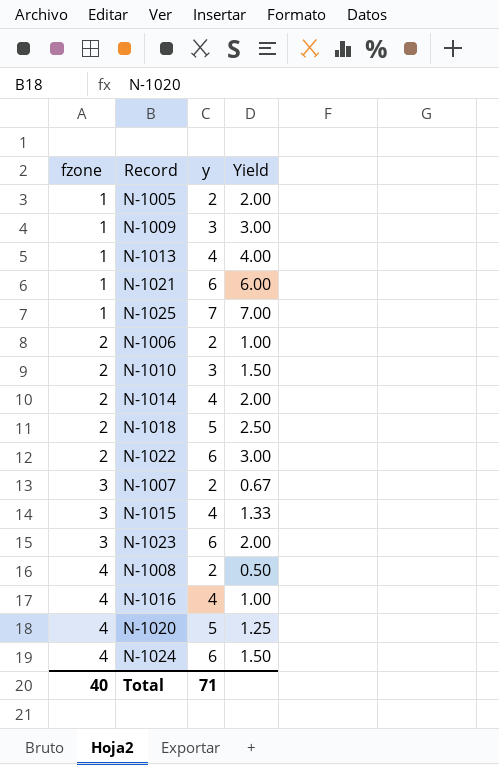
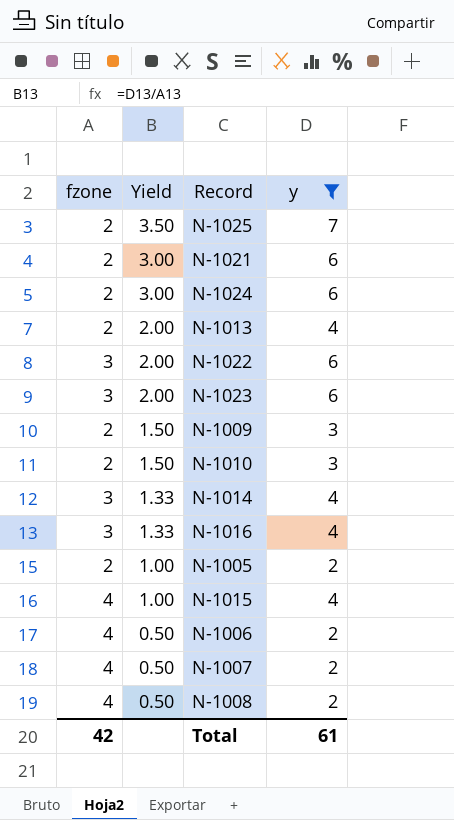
filter: none -> y != 5
row order: fzone ascending -> Yield descending
column Yield | position: 4 -> 2
N-1025 | fzone: 1 -> 2
N-1025 | Yield: 7.00 -> 3.50
N-1021 | fzone: 1 -> 2
N-1021 | Yield: 6.00 -> 3.00
N-1024 | fzone: 4 -> 2
N-1024 | Yield: 1.50 -> 3.00
N-1013 | fzone: 1 -> 2
N-1013 | Yield: 4.00 -> 2.00
N-1022 | fzone: 2 -> 3
N-1022 | Yield: 3.00 -> 2.00
N-1009 | fzone: 1 -> 2
N-1009 | Yield: 3.00 -> 1.50
N-1014 | fzone: 2 -> 3
N-1014 | Yield: 2.00 -> 1.33
N-1016 | fzone: 4 -> 3
N-1016 | Yield: 1.00 -> 1.33
N-1005 | fzone: 1 -> 2
N-1005 | Yield: 2.00 -> 1.00
N-1015 | fzone: 3 -> 4
N-1015 | Yield: 1.33 -> 1.00
N-1006 | fzone: 2 -> 4
N-1006 | Yield: 1.00 -> 0.50
N-1007 | fzone: 3 -> 4
N-1007 | Yield: 0.67 -> 0.50
Total | fzone: 40 -> 42
Total | y: 71 -> 61

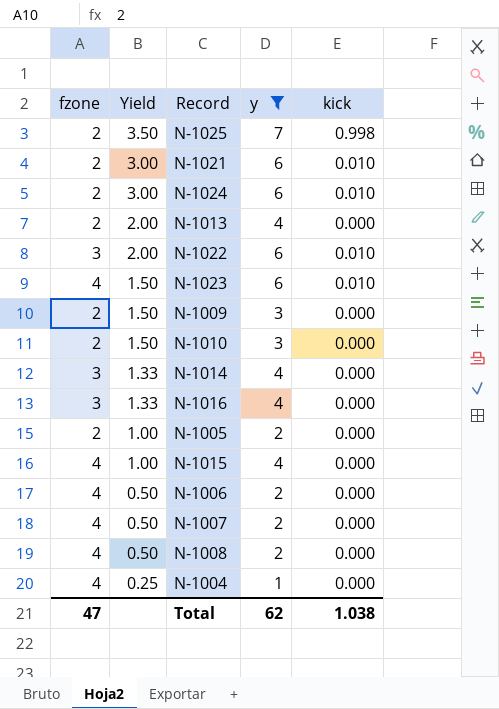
column kick | position: none -> 5
N-1023 | fzone: 3 -> 4
N-1023 | Yield: 2.00 -> 1.50
row N-1004: none -> 4 | 0.25 | 1 | 0.000
Total | fzone: 42 -> 47
Total | y: 61 -> 62

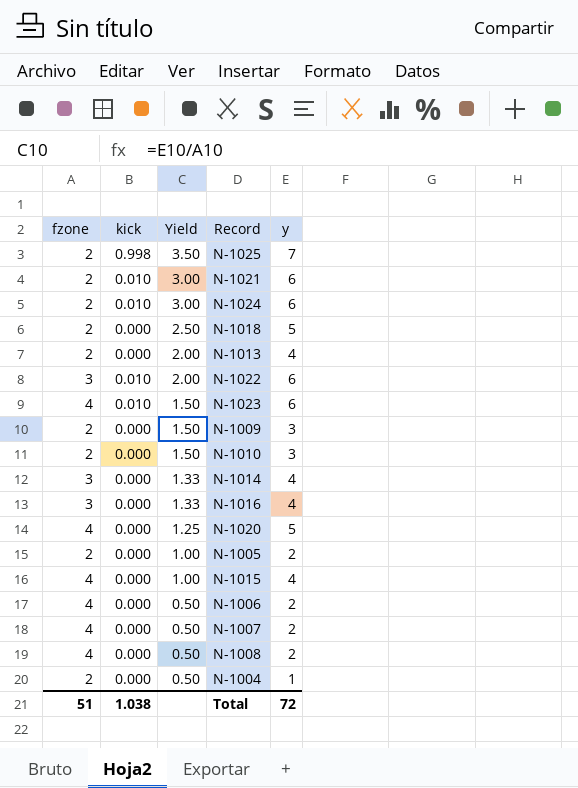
filter: y != 5 -> none
column kick | position: 5 -> 2
N-1004 | fzone: 4 -> 2
N-1004 | Yield: 0.25 -> 0.50
Total | fzone: 47 -> 51
Total | y: 62 -> 72

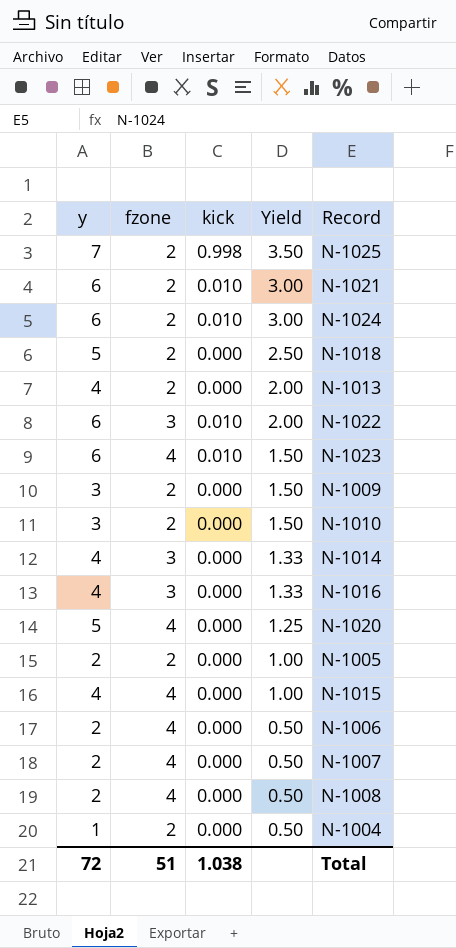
column y | position: 5 -> 1

